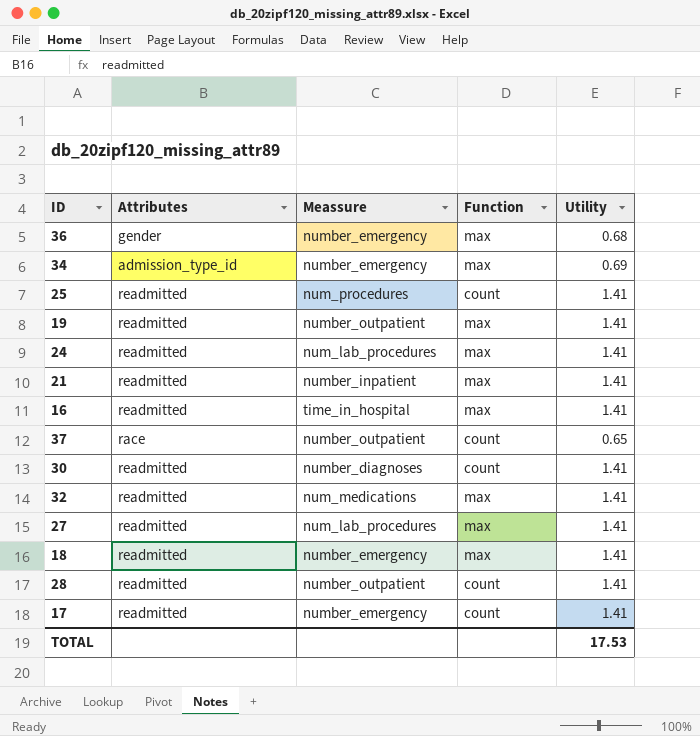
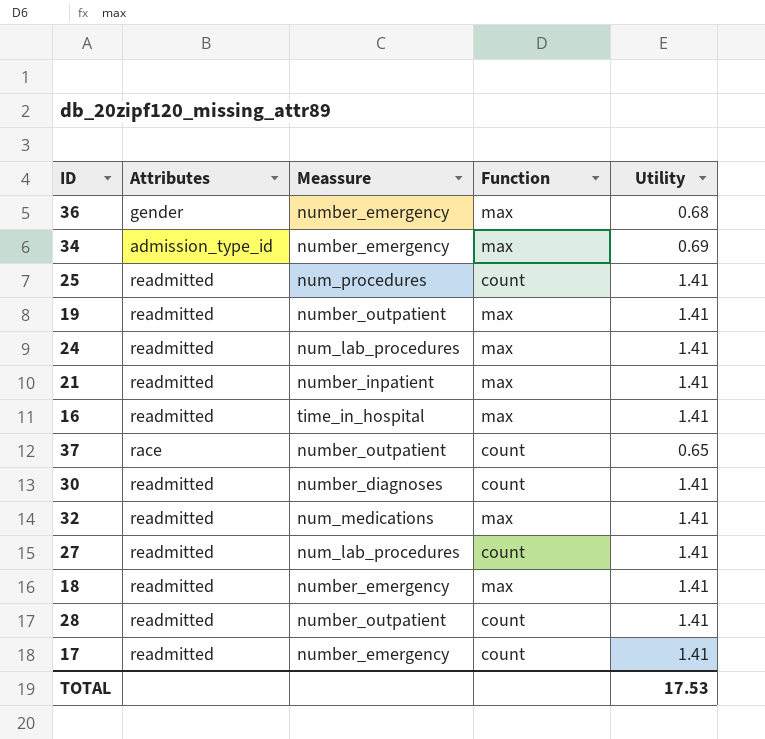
27 | Function: max -> count

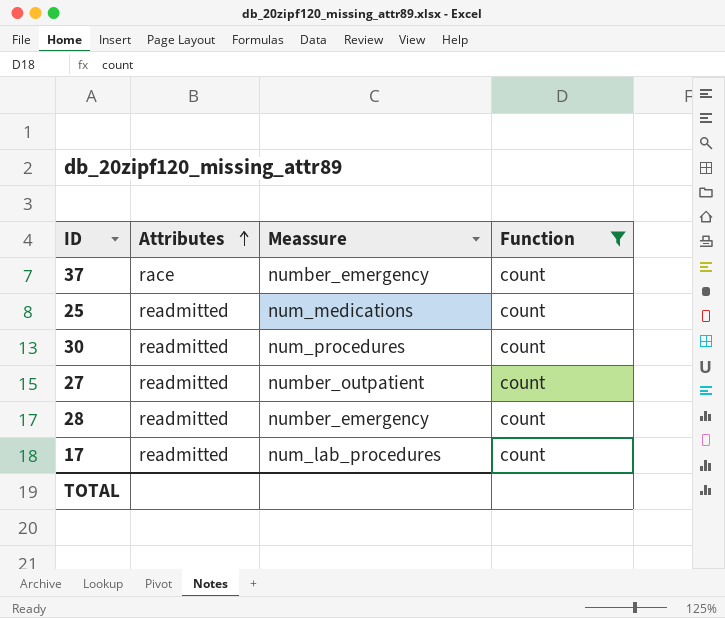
filter: none -> Function = count
row order: none -> Attributes ascending
column Utility | position: 5 -> none
37 | Meassure: number_outpatient -> number_emergency
25 | Meassure: num_procedures -> num_medications
30 | Meassure: number_diagnoses -> num_procedures
27 | Meassure: num_lab_procedures -> number_outpatient
28 | Meassure: number_outpatient -> number_emergency
17 | Meassure: number_emergency -> num_lab_procedures

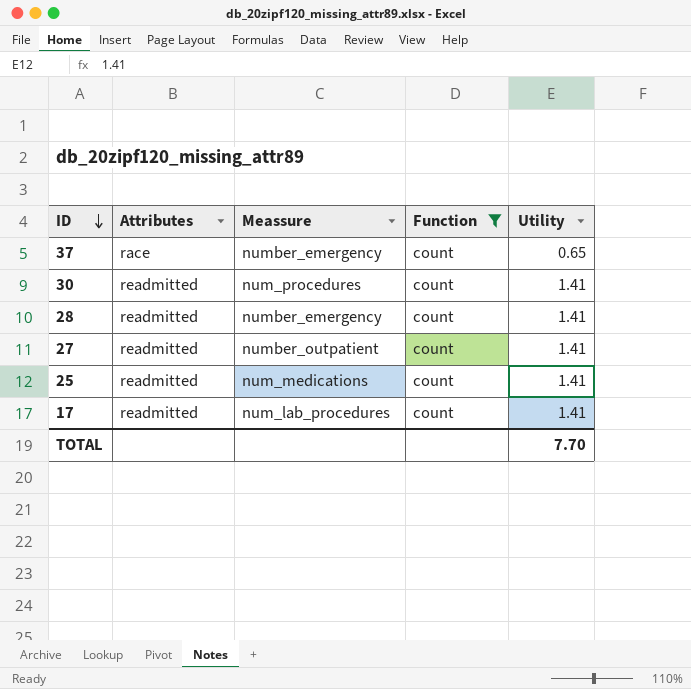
row order: Attributes ascending -> ID descending
column Utility | position: none -> 5

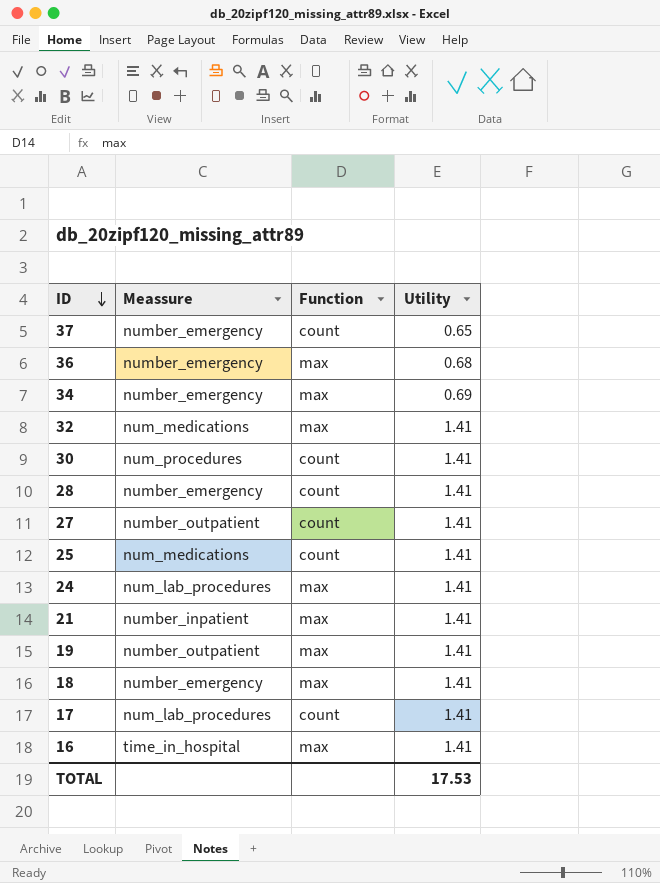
filter: Function = count -> none
column Attributes | position: 2 -> none
TOTAL | Utility: 7.70 -> 17.53

